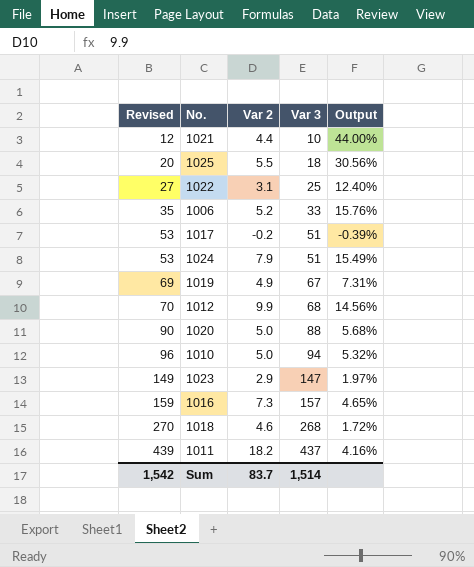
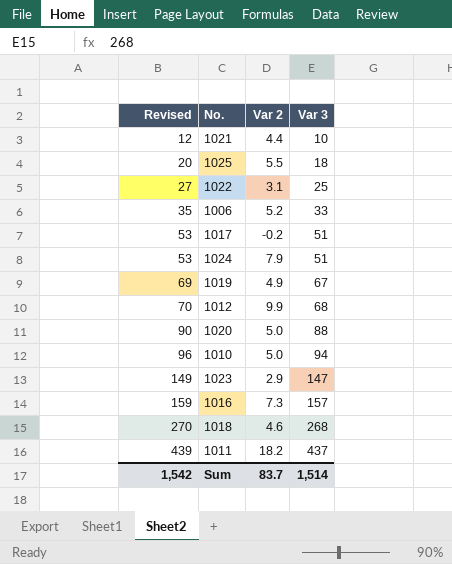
column Output | formula: [Var 2] / [Var 3] -> none

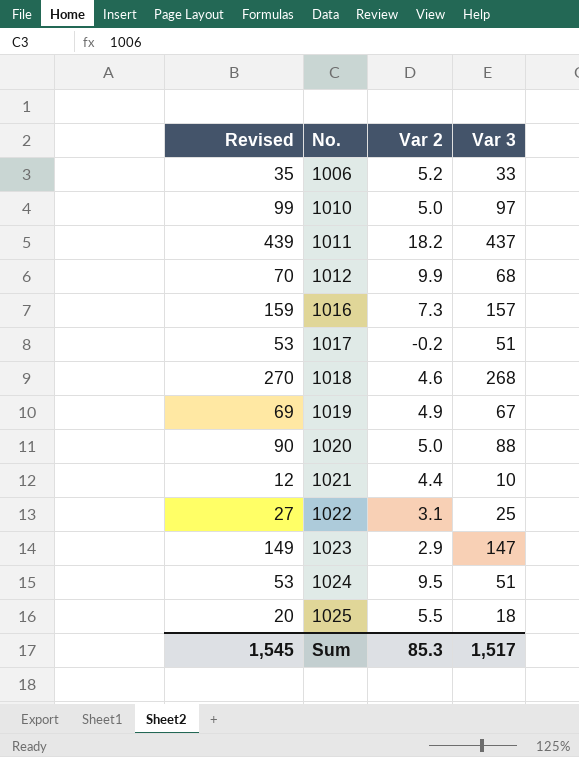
row order: Revised ascending -> No. ascending
1010 | Revised: 96 -> 99
1010 | Var 3: 94 -> 97
1024 | Var 2: 7.9 -> 9.5
Sum | Revised: 1,542 -> 1,545
Sum | Var 2: 83.7 -> 85.3
Sum | Var 3: 1,514 -> 1,517

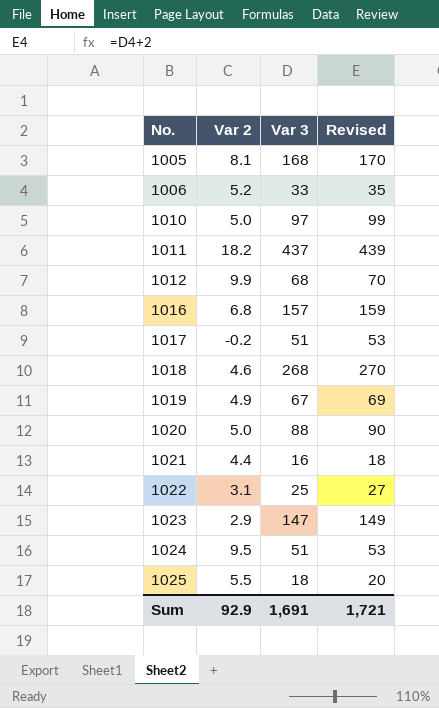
column Revised | position: 1 -> 4
row 1005: none -> 8.1 | 168 | 170
1016 | Var 2: 7.3 -> 6.8
1021 | Var 3: 10 -> 16
1021 | Revised: 12 -> 18
Sum | Var 2: 85.3 -> 92.9
Sum | Var 3: 1,517 -> 1,691
Sum | Revised: 1,545 -> 1,721

